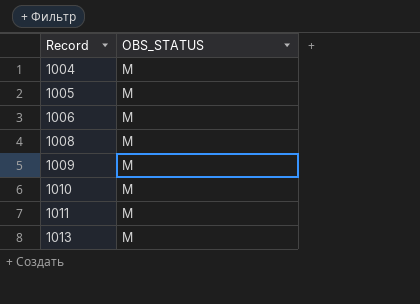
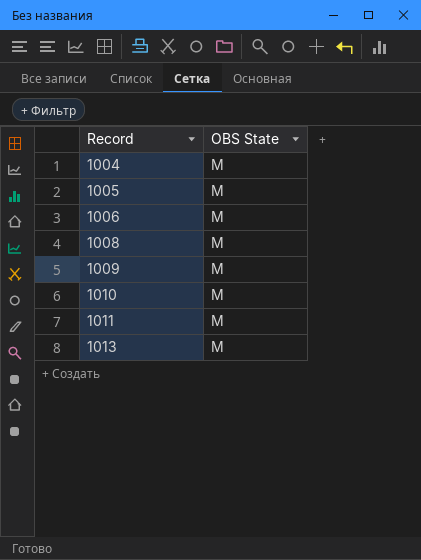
column name: OBS_STATUS -> OBS State

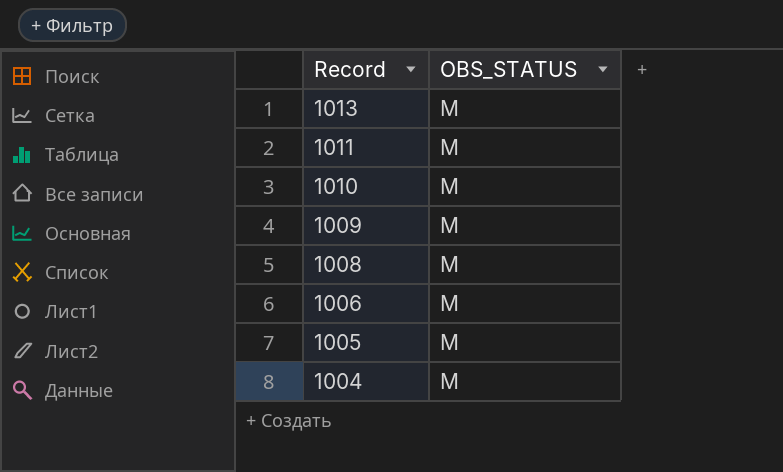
row order: Record ascending -> Record descending
column name: OBS State -> OBS_STATUS

